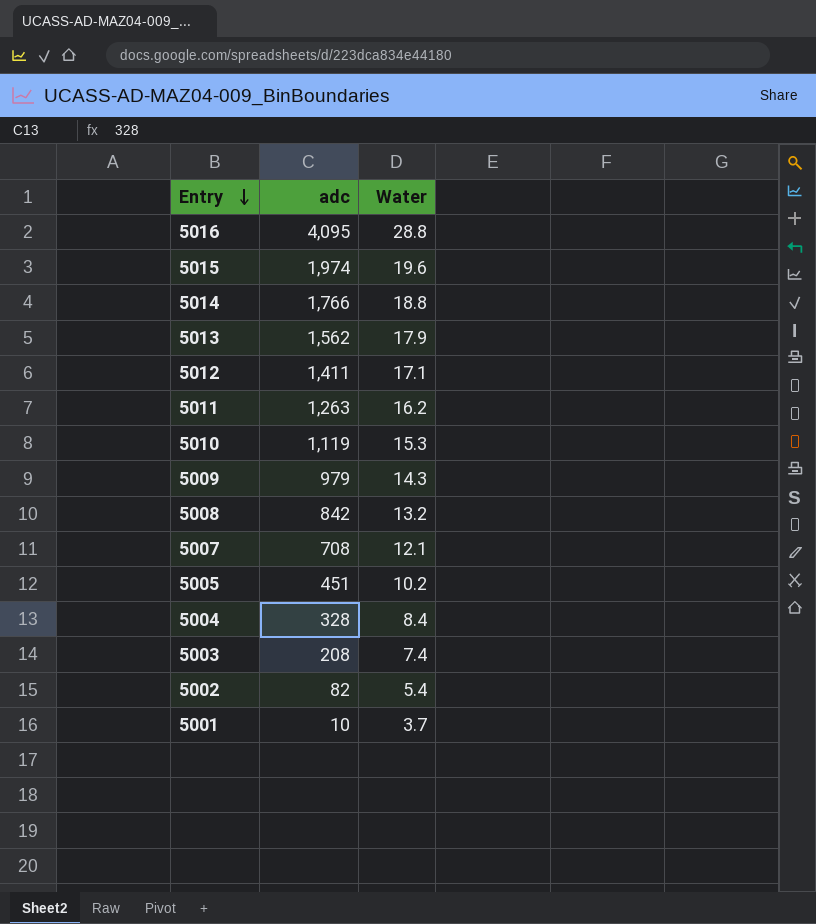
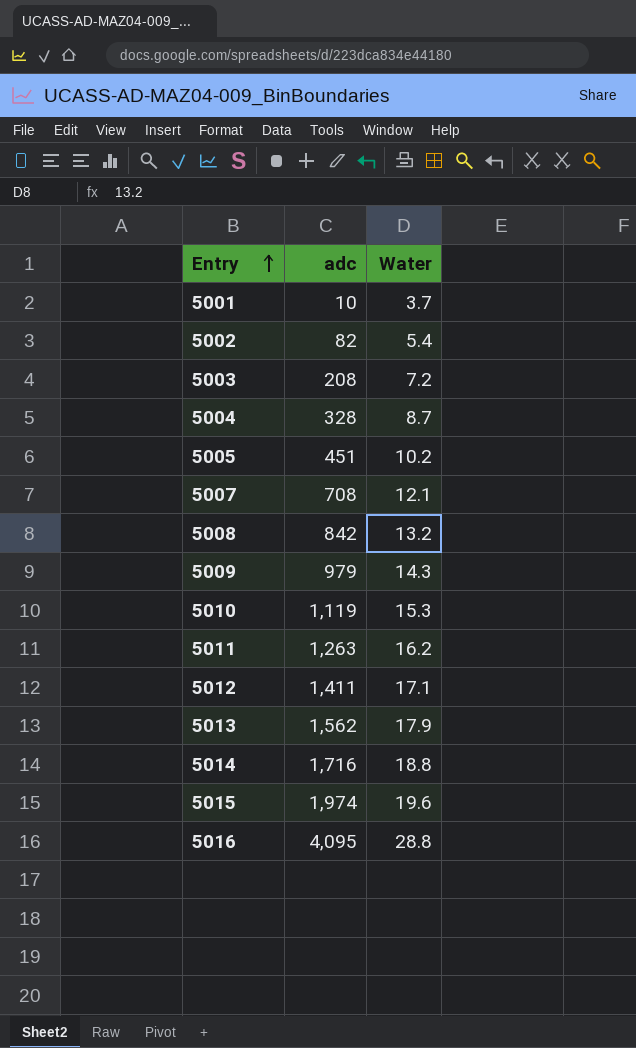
row order: Entry descending -> Entry ascending
5003 | Water: 7.4 -> 7.2
5004 | Water: 8.4 -> 8.7
5014 | adc: 1,766 -> 1,716

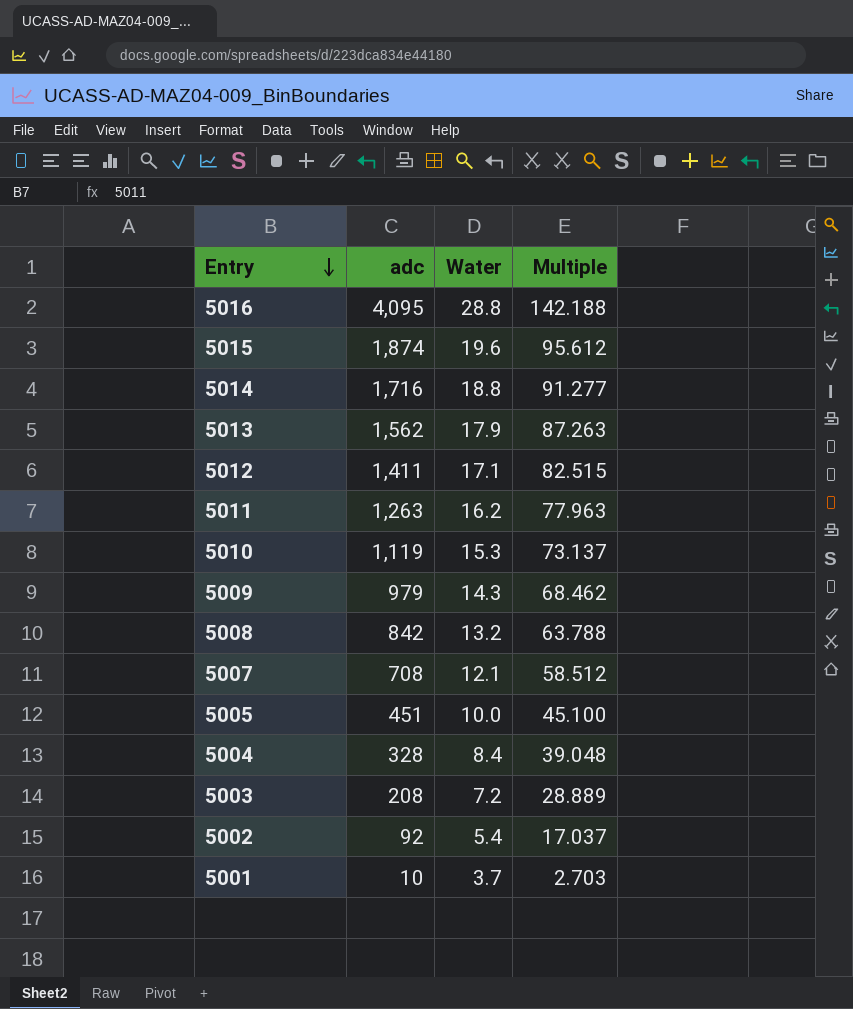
row order: Entry ascending -> Entry descending
column Multiple | formula: none -> [adc] / [Water]
5015 | adc: 1,974 -> 1,874
5005 | Water: 10.2 -> 10.0
5004 | Water: 8.7 -> 8.4
5002 | adc: 82 -> 92

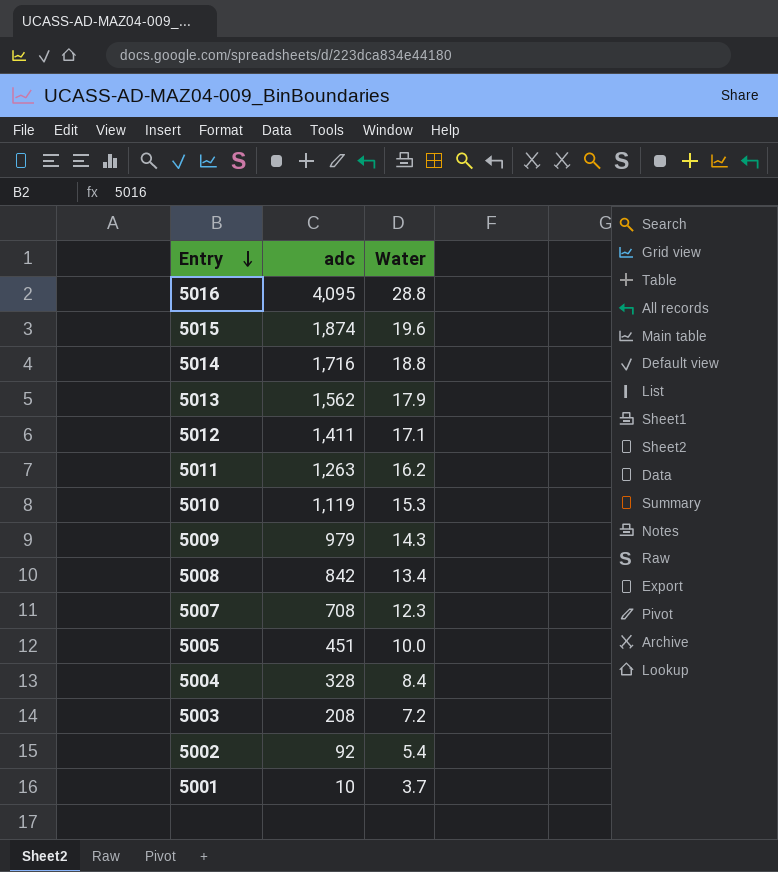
column Multiple | formula: [adc] / [Water] -> none
5008 | Water: 13.2 -> 13.4
5007 | Water: 12.1 -> 12.3

